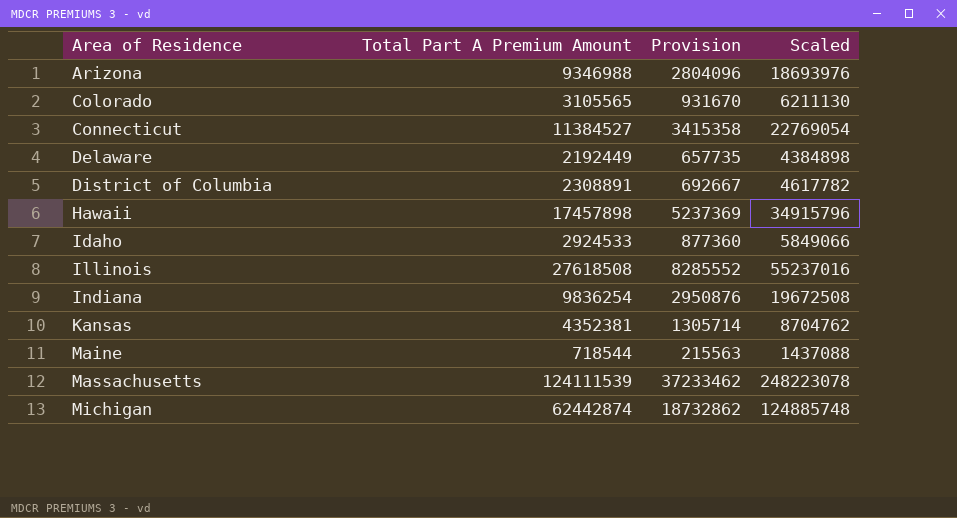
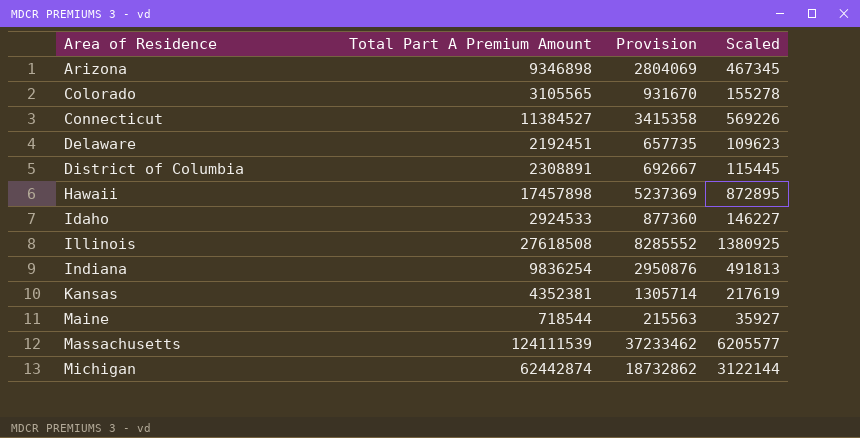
column Scaled | formula: [Total Part A Premium Amount] * 2 -> [Total Part A Premium Amount] * 0.05
Arizona | Total Part A Premium Amount: 9346988 -> 9346898
Arizona | Provision: 2804096 -> 2804069
Delaware | Total Part A Premium Amount: 2192449 -> 2192451

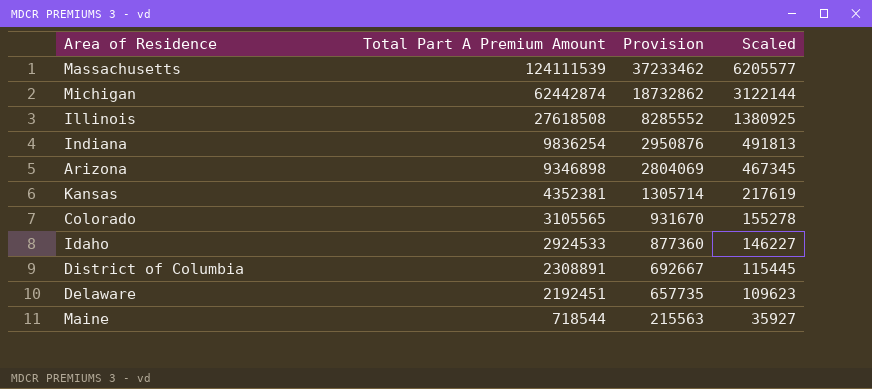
row order: Area of Residence ascending -> Total Part A Premium Amount descending
row Connecticut: 11384527 | 3415358 | 569226 -> none
row Hawaii: 17457898 | 5237369 | 872895 -> none

